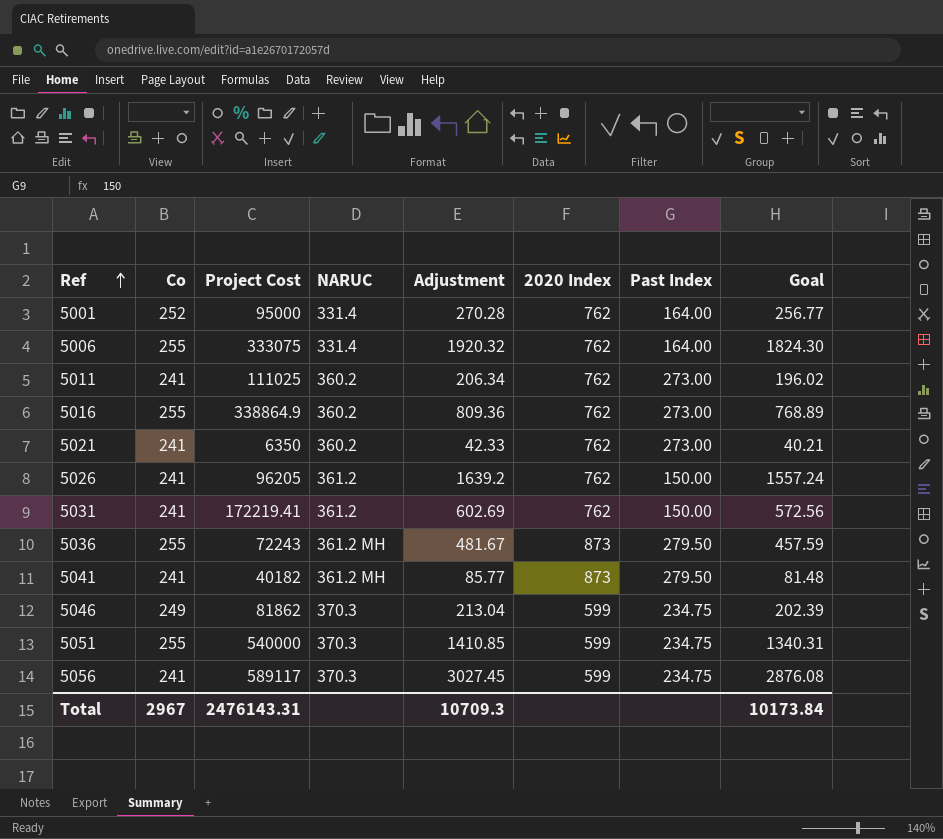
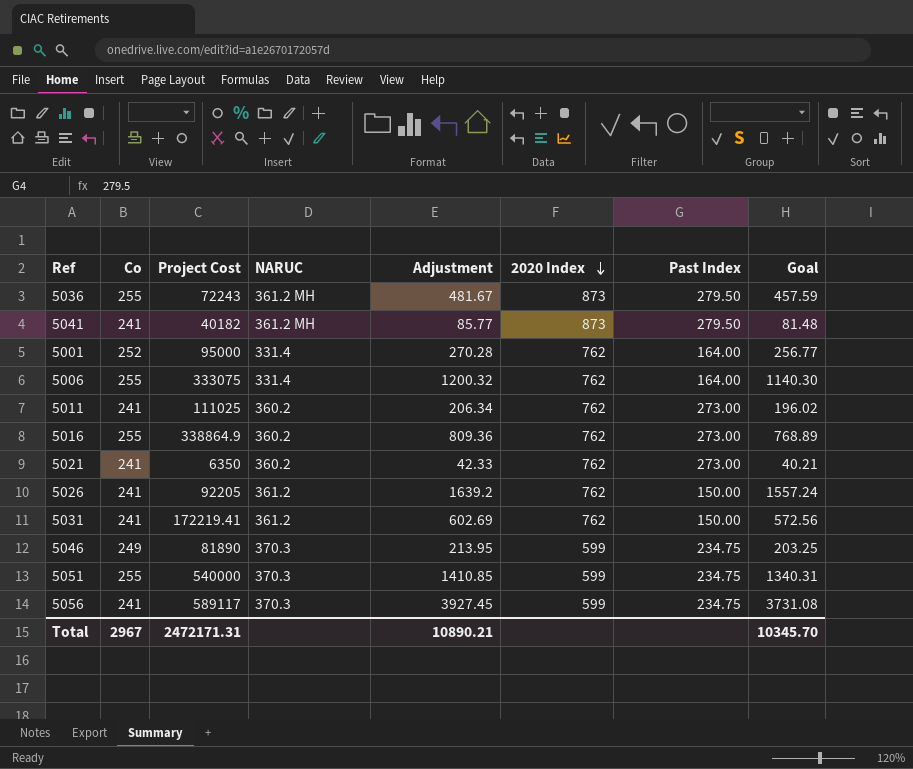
row order: Ref ascending -> 2020 Index descending
5006 | Adjustment: 1920.32 -> 1200.32
5006 | Goal: 1824.30 -> 1140.30
5026 | Project Cost: 96205 -> 92205
5046 | Project Cost: 81862 -> 81890
5046 | Adjustment: 213.04 -> 213.95
5046 | Goal: 202.39 -> 203.25
5056 | Adjustment: 3027.45 -> 3927.45
5056 | Goal: 2876.08 -> 3731.08
Total | Project Cost: 2476143.31 -> 2472171.31
Total | Adjustment: 10709.3 -> 10890.21
Total | Goal: 10173.84 -> 10345.70

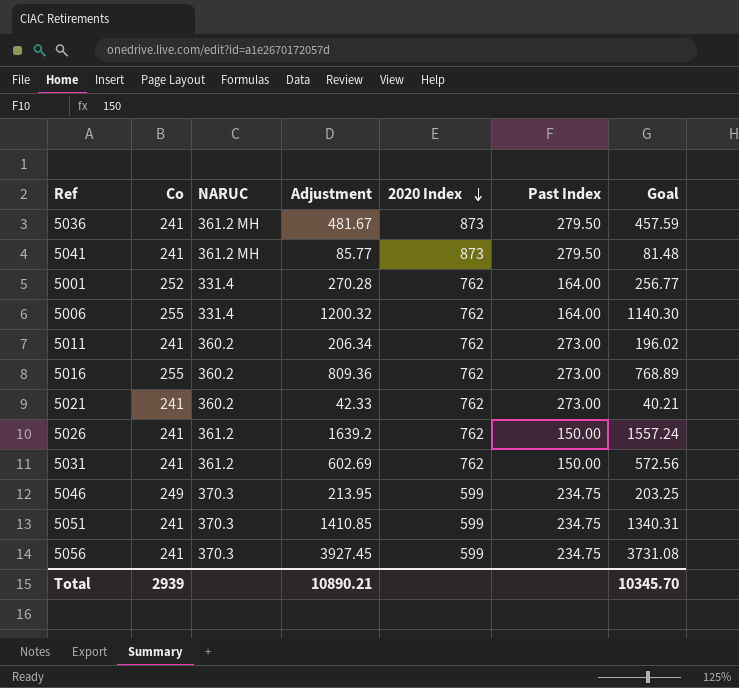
column Project Cost | position: 3 -> none
5036 | Co: 255 -> 241
5051 | Co: 255 -> 241
Total | Co: 2967 -> 2939

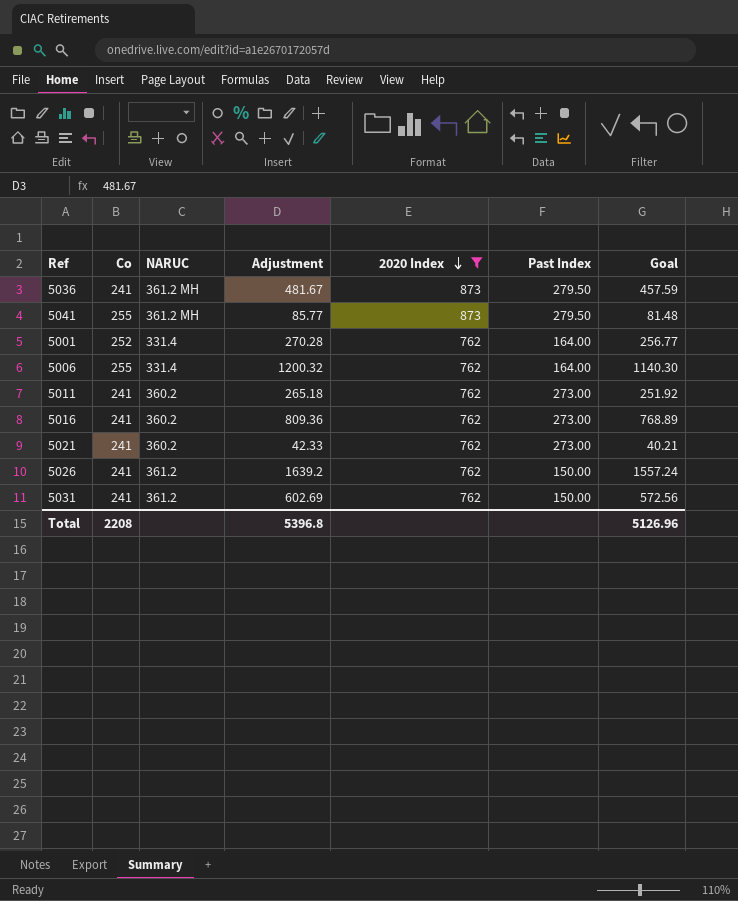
filter: none -> 2020 Index != 599
5041 | Co: 241 -> 255
5011 | Adjustment: 206.34 -> 265.18
5011 | Goal: 196.02 -> 251.92
5016 | Co: 255 -> 241
Total | Co: 2939 -> 2208
Total | Adjustment: 10890.21 -> 5396.8
Total | Goal: 10345.70 -> 5126.96

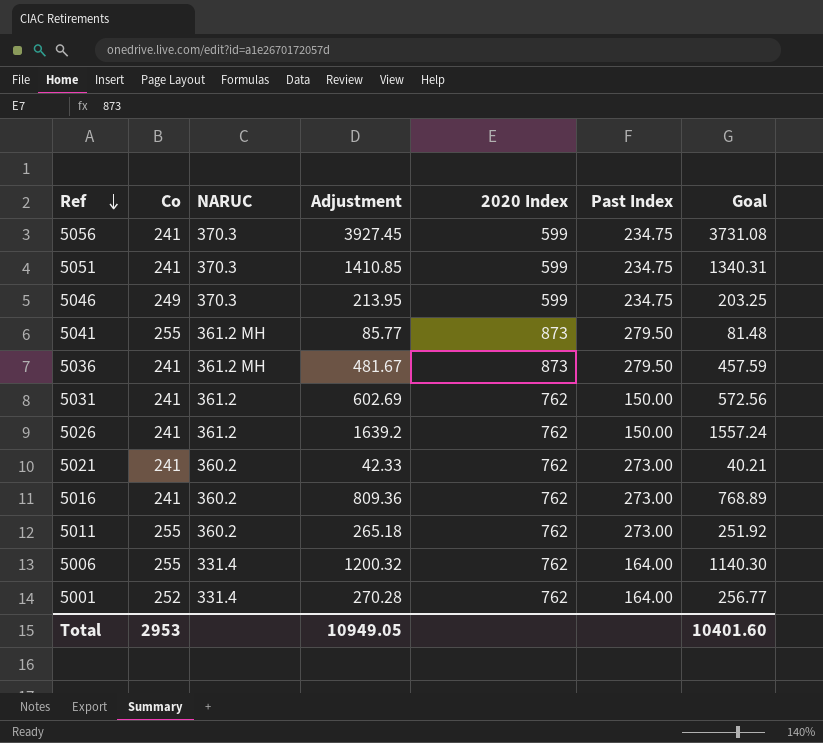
filter: 2020 Index != 599 -> none
row order: 2020 Index descending -> Ref descending
5011 | Co: 241 -> 255
Total | Co: 2208 -> 2953
Total | Adjustment: 5396.8 -> 10949.05
Total | Goal: 5126.96 -> 10401.60

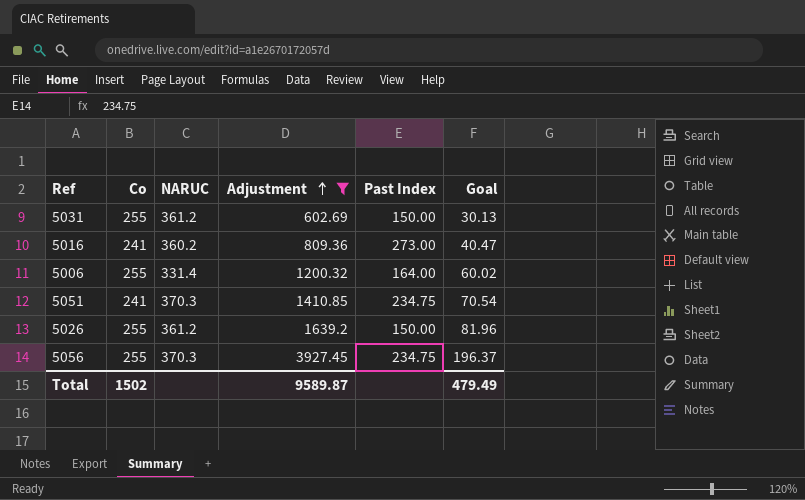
filter: none -> Adjustment >= 602.69
row order: Ref descending -> Adjustment ascending
column 2020 Index | position: 5 -> none
column Goal | formula: [Adjustment] * 0.95 -> [Adjustment] * 0.05
5031 | Co: 241 -> 255
5026 | Co: 241 -> 255
5056 | Co: 241 -> 255
Total | Co: 2953 -> 1502
Total | Adjustment: 10949.05 -> 9589.87
Total | Goal: 10401.60 -> 479.49

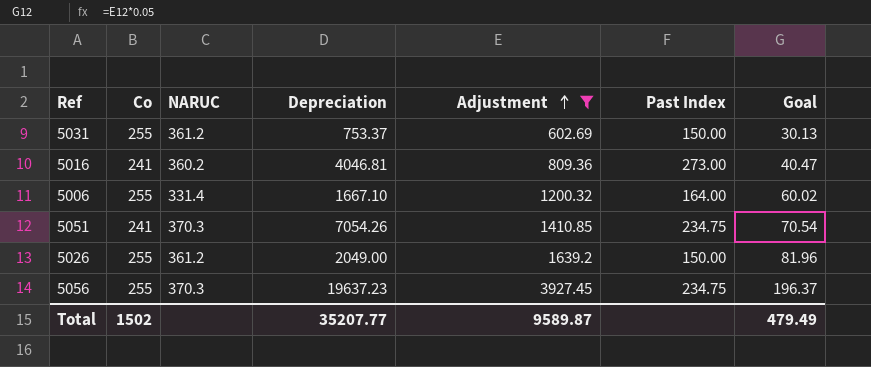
column Depreciation | position: none -> 4

